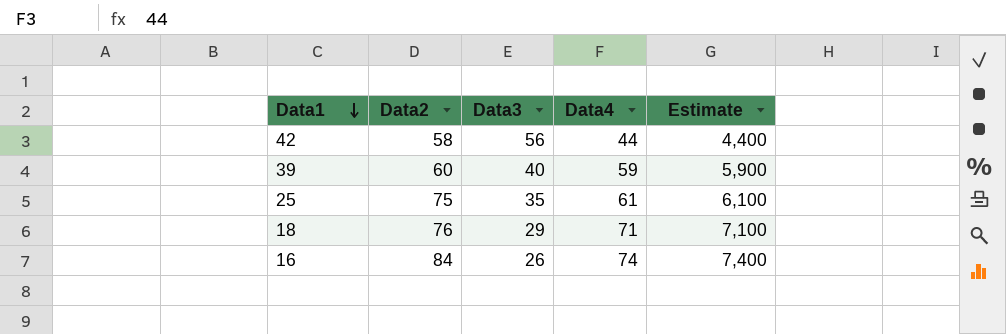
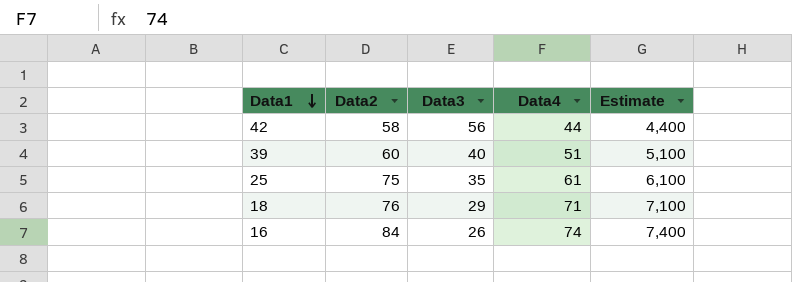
39 | Data4: 59 -> 51
39 | Estimate: 5,900 -> 5,100

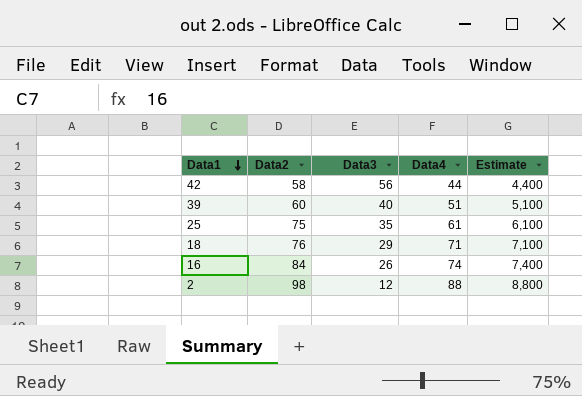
row 2: none -> 98 | 12 | 88 | 8,800

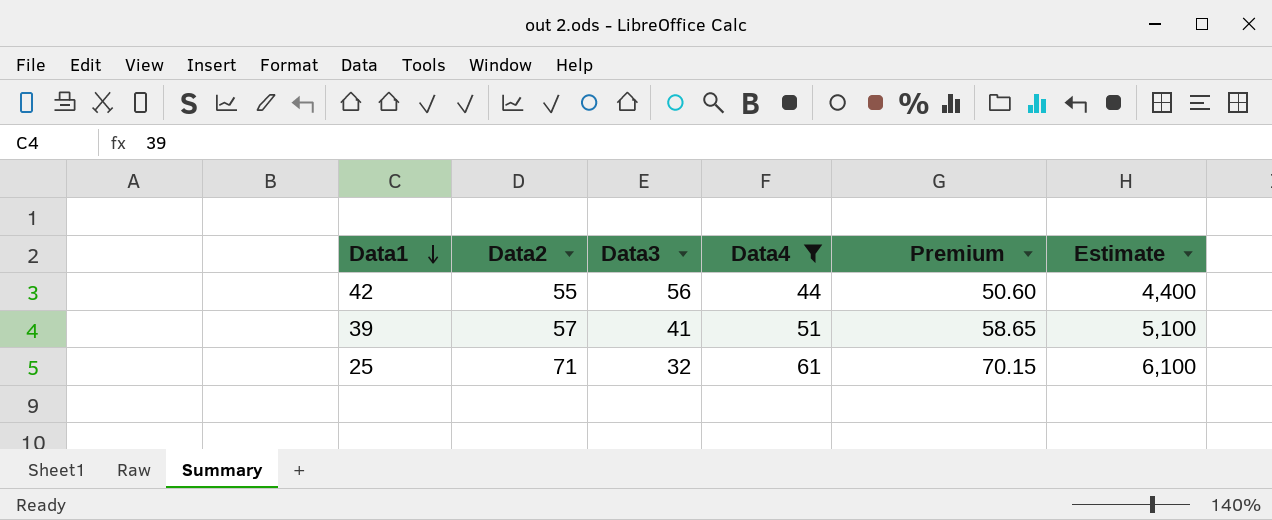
filter: none -> Data4 <= 61
column Premium | formula: none -> [Data4] * 1.15
42 | Data2: 58 -> 55
39 | Data2: 60 -> 57
39 | Data3: 40 -> 41
25 | Data2: 75 -> 71
25 | Data3: 35 -> 32

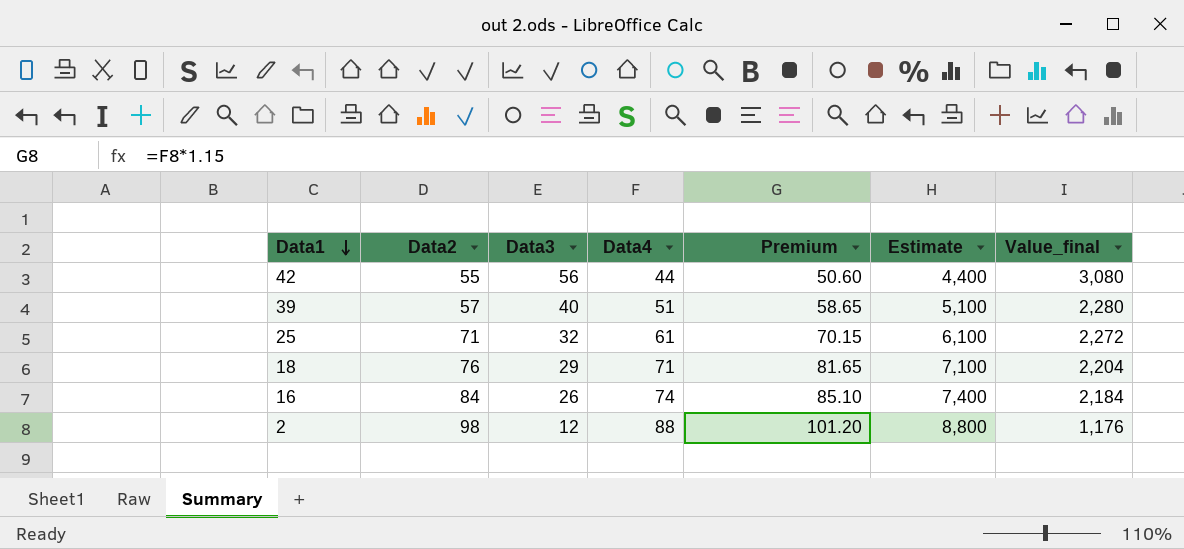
filter: Data4 <= 61 -> none
column Value_final | formula: none -> [Data2] * [Data3]
39 | Data3: 41 -> 40

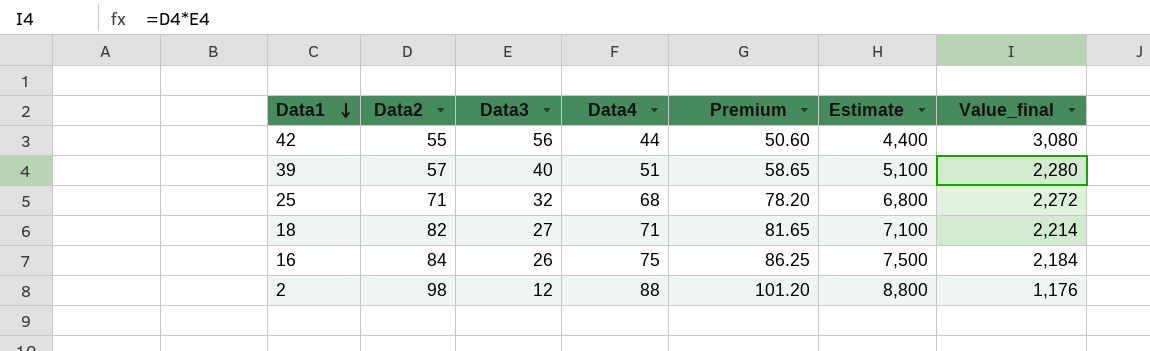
25 | Data4: 61 -> 68
25 | Premium: 70.15 -> 78.20
25 | Estimate: 6,100 -> 6,800
18 | Data2: 76 -> 82
18 | Data3: 29 -> 27
18 | Value_final: 2,204 -> 2,214
16 | Data4: 74 -> 75
16 | Premium: 85.10 -> 86.25
16 | Estimate: 7,400 -> 7,500

